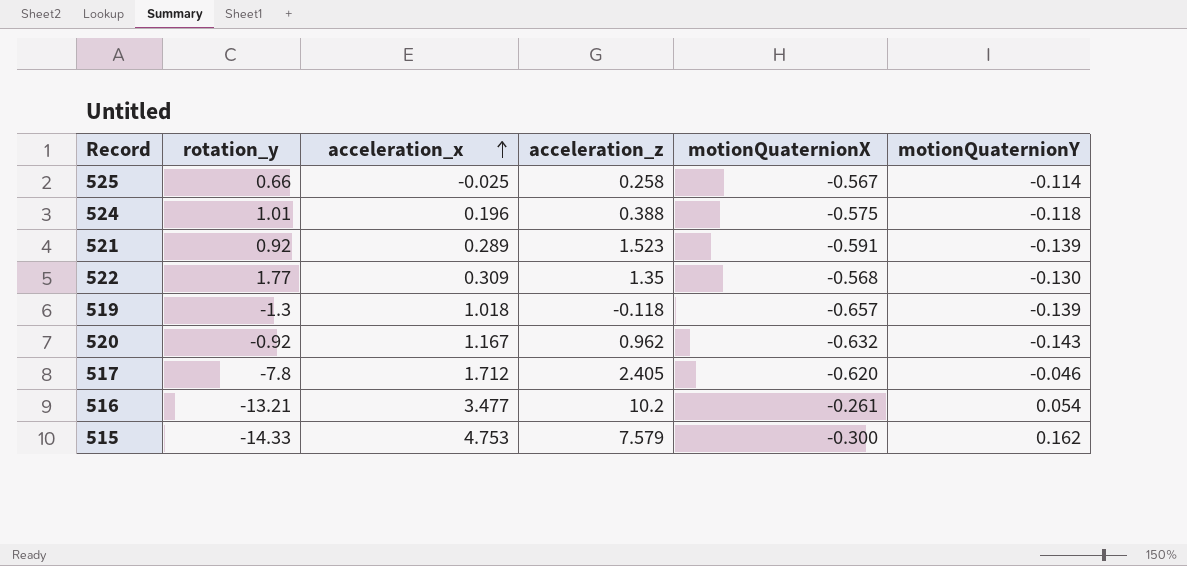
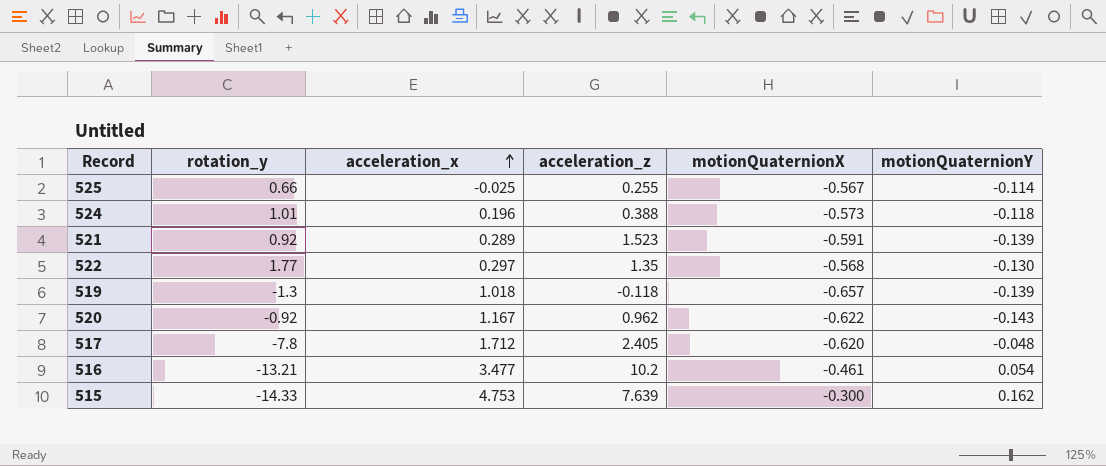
525 | acceleration_z: 0.258 -> 0.255
524 | motionQuaternionX: -0.575 -> -0.573
522 | acceleration_x: 0.309 -> 0.297
520 | motionQuaternionX: -0.632 -> -0.622
517 | motionQuaternionY: -0.046 -> -0.048
516 | motionQuaternionX: -0.261 -> -0.461
515 | acceleration_z: 7.579 -> 7.639

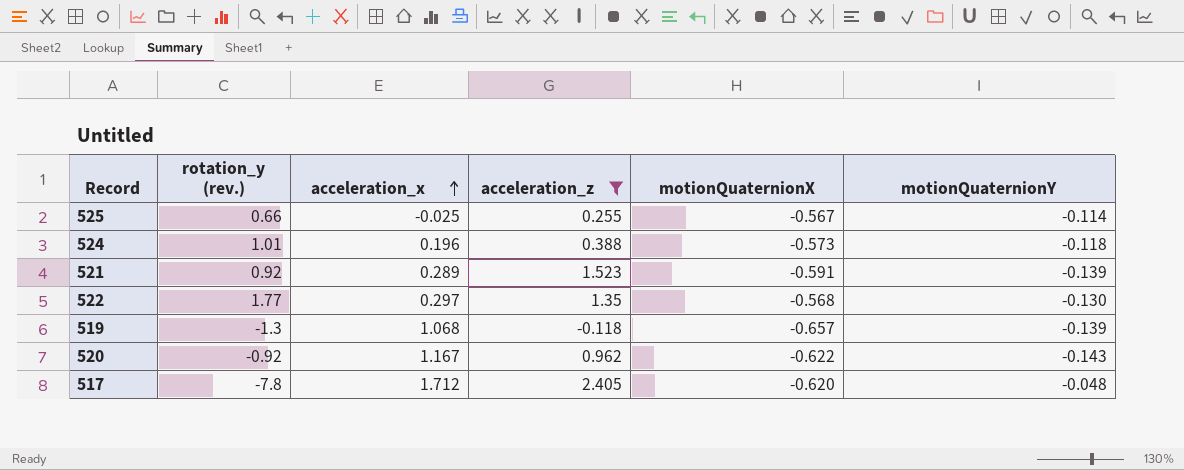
filter: none -> acceleration_z <= 2.405
column name: rotation_y -> rotation_y (rev.)
519 | acceleration_x: 1.018 -> 1.068

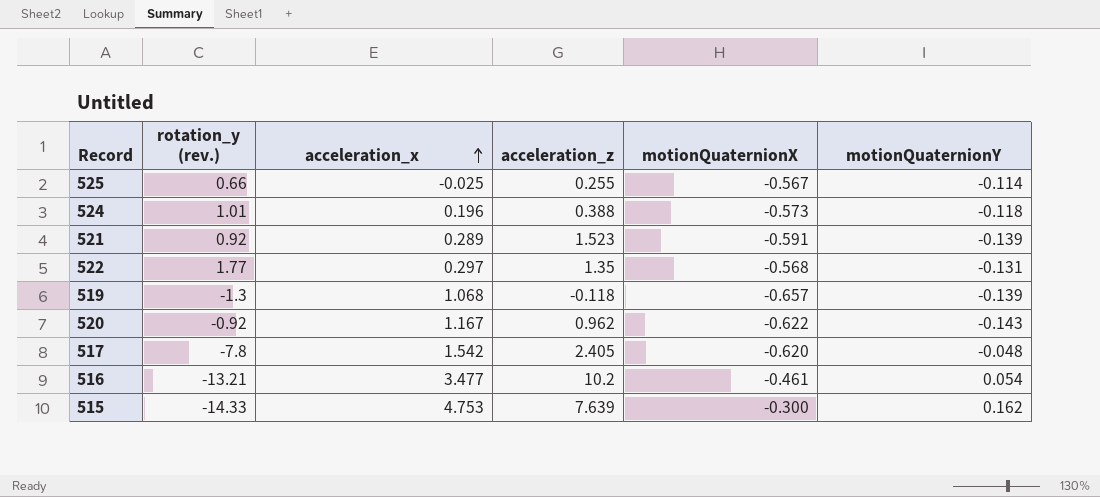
filter: acceleration_z <= 2.405 -> none
522 | motionQuaternionY: -0.130 -> -0.131
517 | acceleration_x: 1.712 -> 1.542

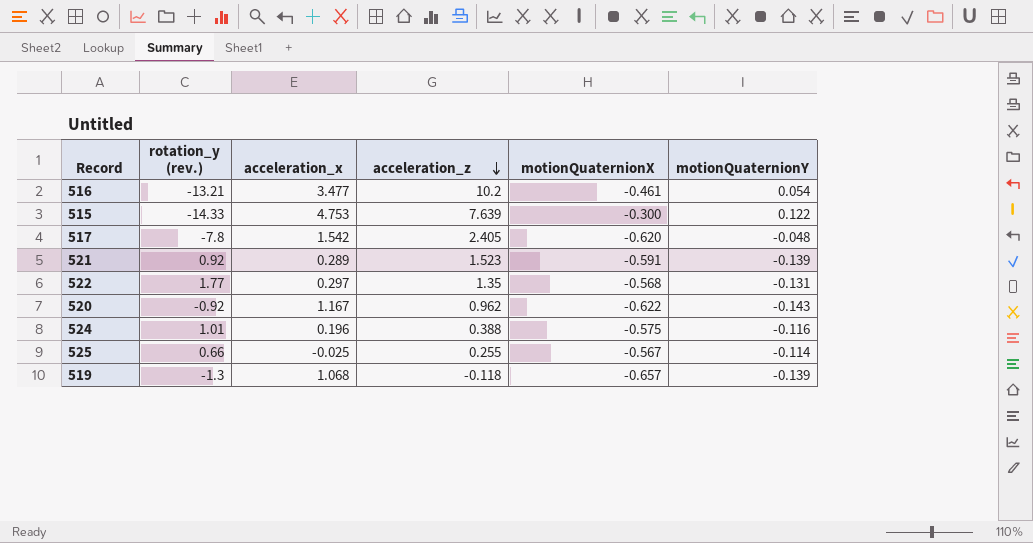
row order: acceleration_x ascending -> acceleration_z descending
515 | motionQuaternionY: 0.162 -> 0.122
524 | motionQuaternionX: -0.573 -> -0.575
524 | motionQuaternionY: -0.118 -> -0.116

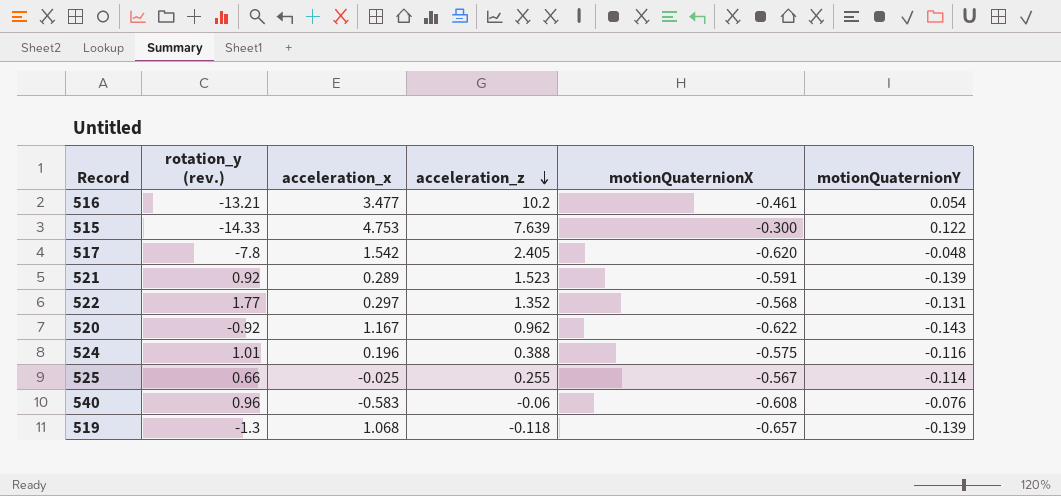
522 | acceleration_z: 1.35 -> 1.352
row 540: none -> 0.96 | -0.583 | -0.06 | -0.608 | -0.076

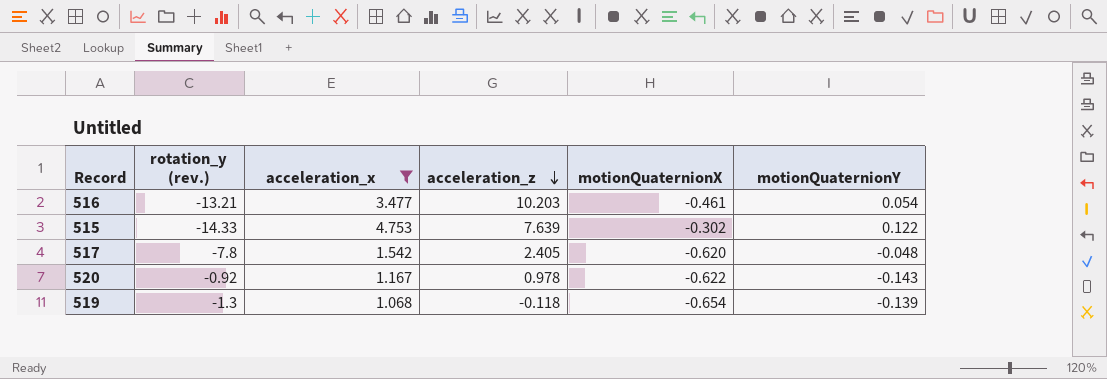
filter: none -> acceleration_x >= 1.068
516 | acceleration_z: 10.2 -> 10.203
515 | motionQuaternionX: -0.300 -> -0.302
520 | acceleration_z: 0.962 -> 0.978
519 | motionQuaternionX: -0.657 -> -0.654

